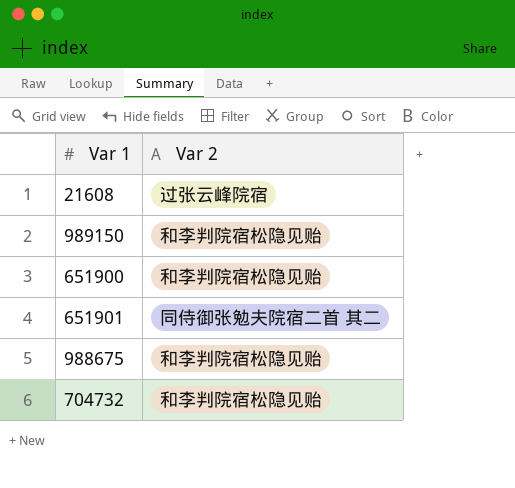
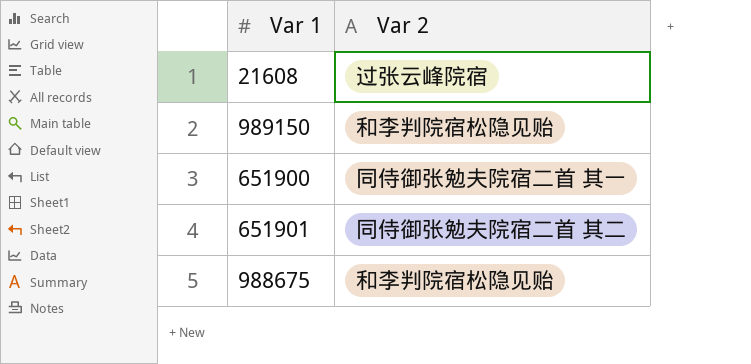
row 704732: 和李判院宿松隐见贻 -> none
651900 | Var 2: 和李判院宿松隐见贻 -> 同侍御张勉夫院宿二首 其一

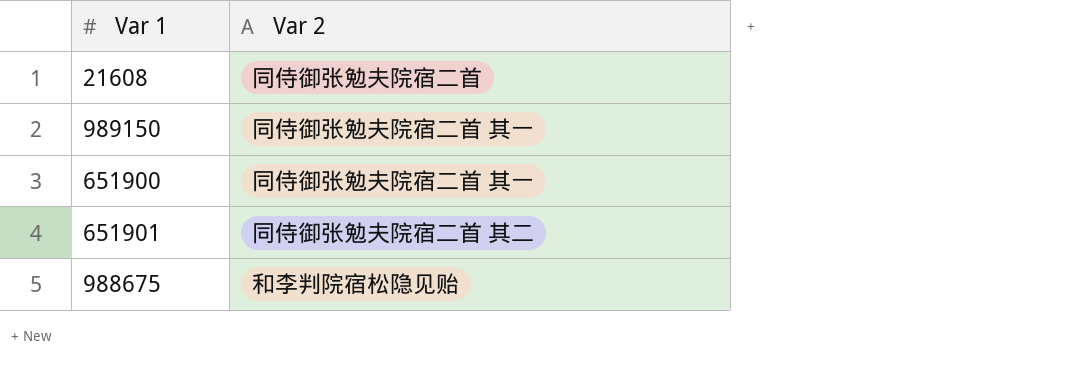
21608 | Var 2: 过张云峰院宿 -> 同侍御张勉夫院宿二首
989150 | Var 2: 和李判院宿松隐见贻 -> 同侍御张勉夫院宿二首 其一

